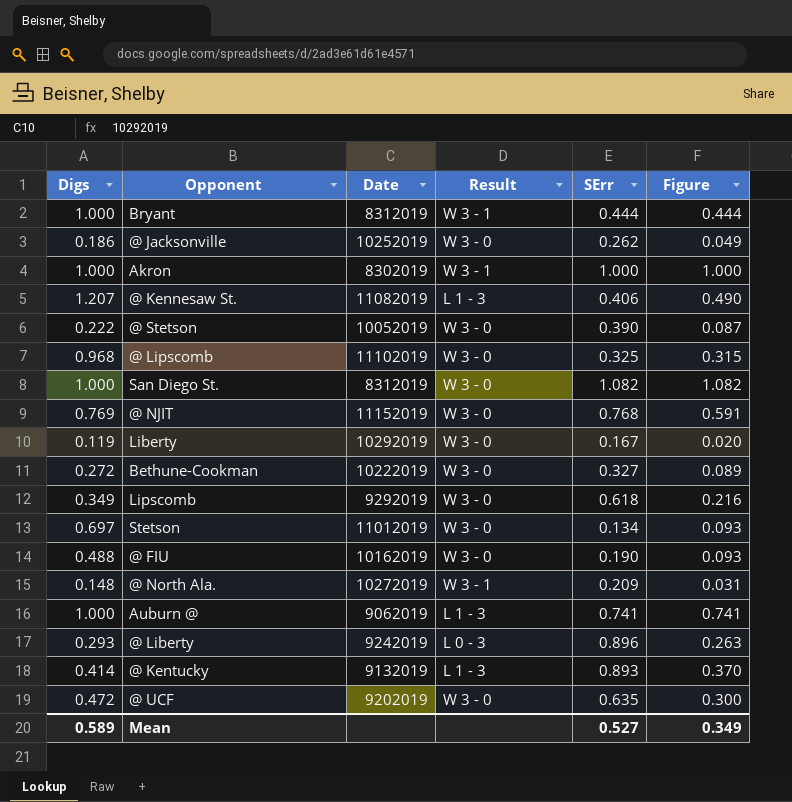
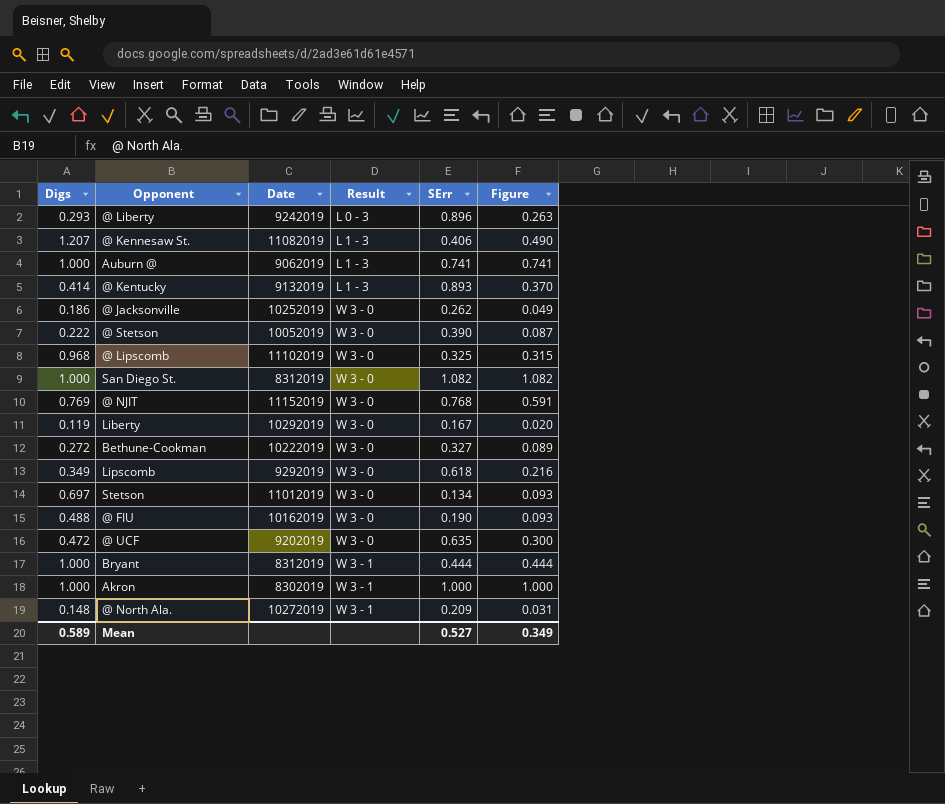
row order: none -> Result ascending

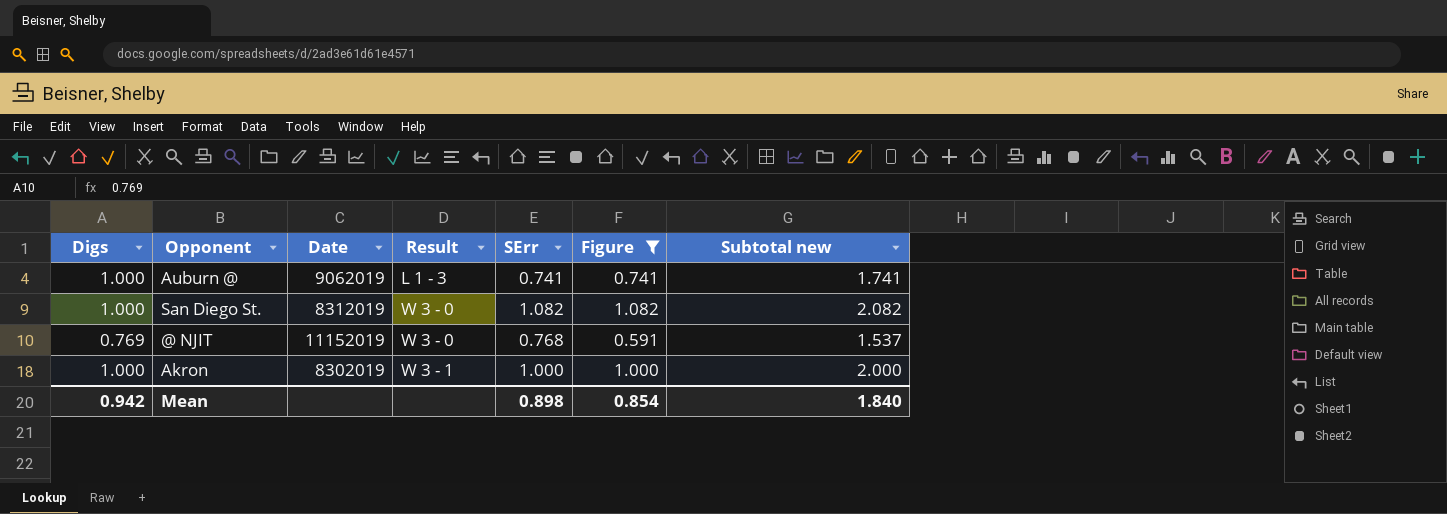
filter: none -> Figure >= 0.591
column Subtotal new | formula: none -> [Digs] + [SErr]
Mean | Digs: 0.589 -> 0.942
Mean | SErr: 0.527 -> 0.898
Mean | Figure: 0.349 -> 0.854

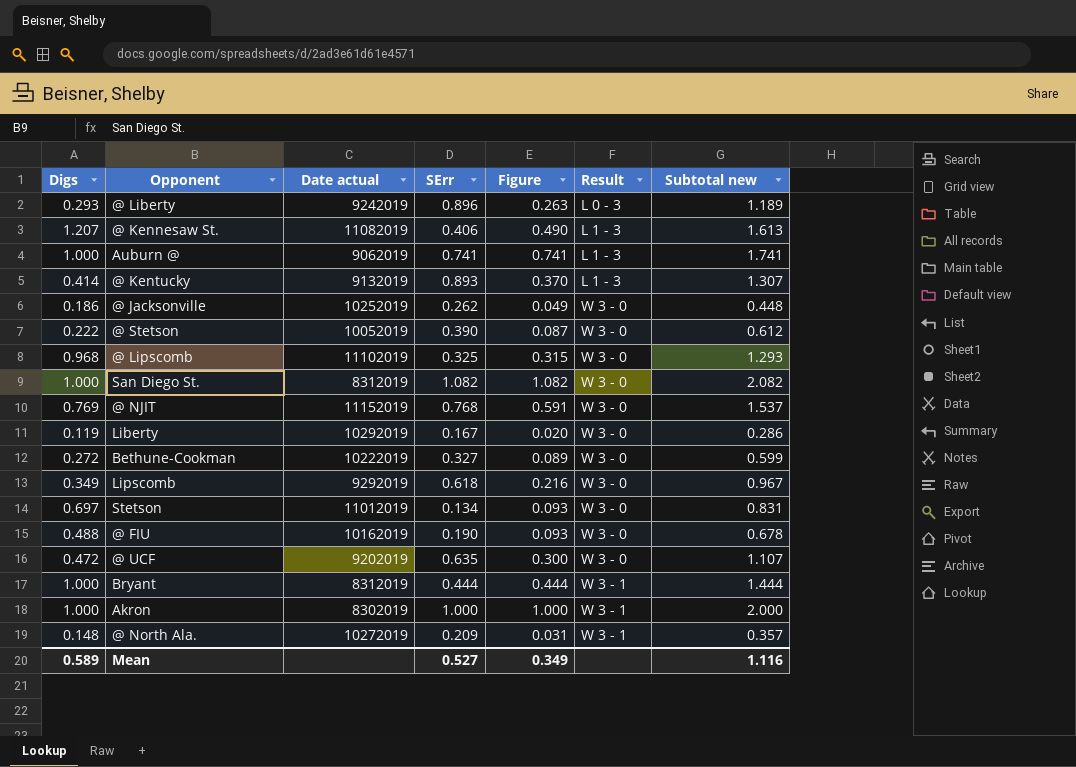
filter: Figure >= 0.591 -> none
column name: Date -> Date actual
column Result | position: 4 -> 6
Mean | Digs: 0.942 -> 0.589
Mean | SErr: 0.898 -> 0.527
Mean | Figure: 0.854 -> 0.349
Mean | Subtotal new: 1.840 -> 1.116

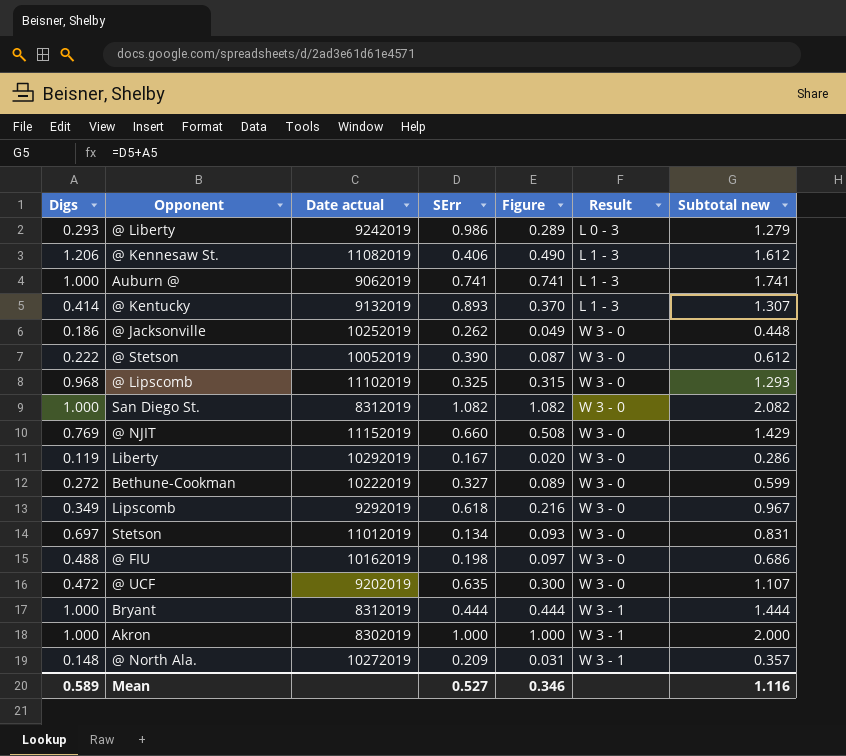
@ Liberty | SErr: 0.896 -> 0.986
@ Liberty | Figure: 0.263 -> 0.289
@ Liberty | Subtotal new: 1.189 -> 1.279
@ Kennesaw St. | Digs: 1.207 -> 1.206
@ Kennesaw St. | Subtotal new: 1.613 -> 1.612
@ NJIT | SErr: 0.768 -> 0.660
@ NJIT | Figure: 0.591 -> 0.508
@ NJIT | Subtotal new: 1.537 -> 1.429
@ FIU | SErr: 0.190 -> 0.198
@ FIU | Figure: 0.093 -> 0.097
@ FIU | Subtotal new: 0.678 -> 0.686
Mean | Figure: 0.349 -> 0.346

